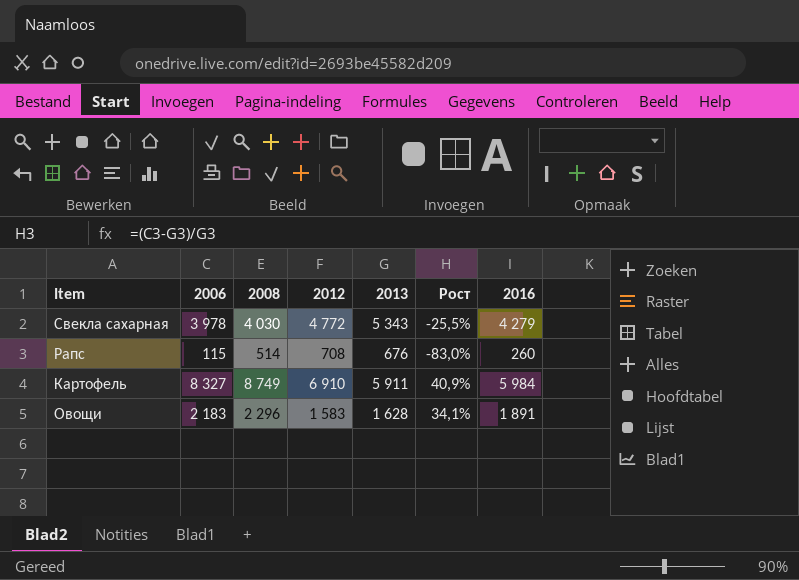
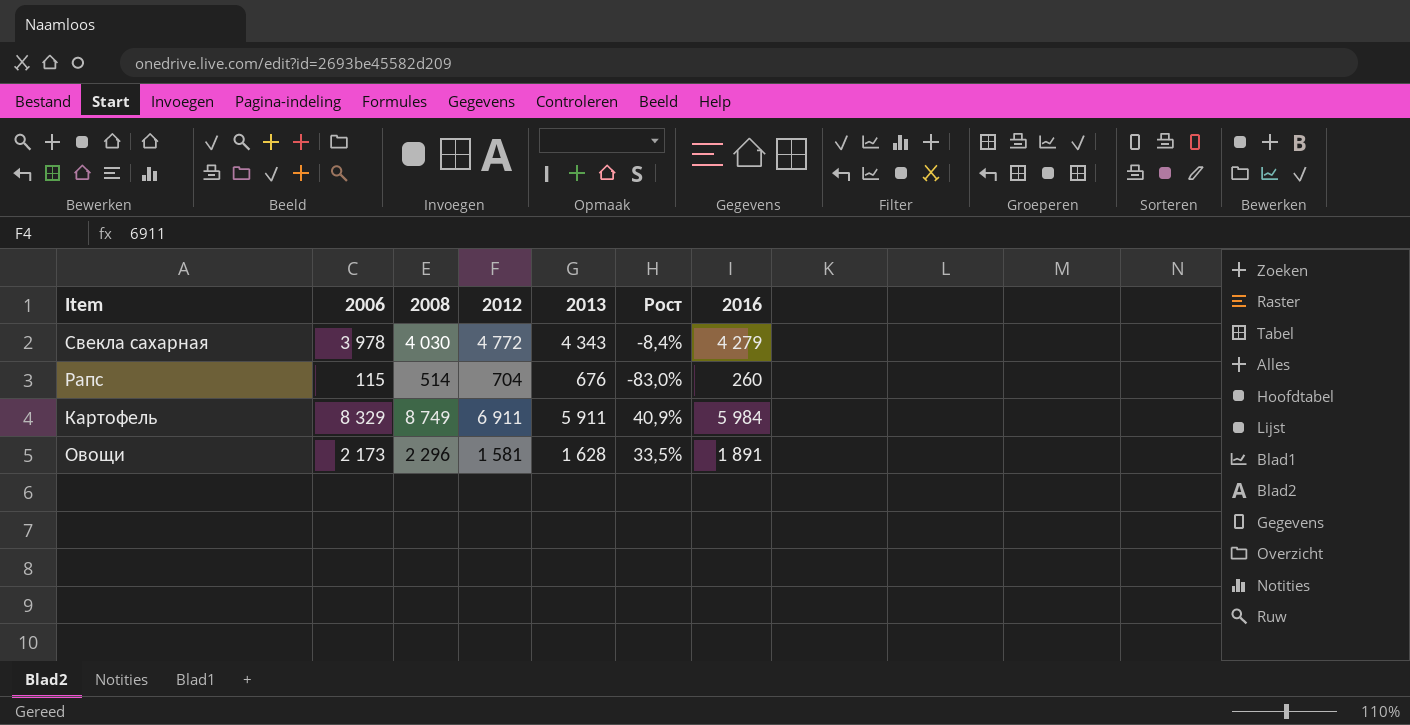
Свекла сахарная | 2013: 5 343 -> 4 343
Свекла сахарная | Рост: -25,5% -> -8,4%
Рапс | 2012: 708 -> 704
Картофель | 2006: 8 327 -> 8 329
Картофель | 2012: 6 910 -> 6 911
Овощи | 2006: 2 183 -> 2 173
Овощи | 2012: 1 583 -> 1 581
Овощи | Рост: 34,1% -> 33,5%

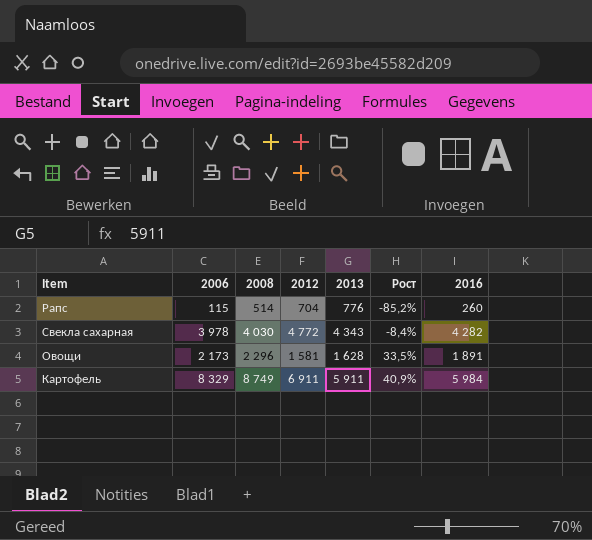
row order: none -> Рост ascending
Рапс | 2013: 676 -> 776
Рапс | Рост: -83,0% -> -85,2%
Свекла сахарная | 2016: 4 279 -> 4 282

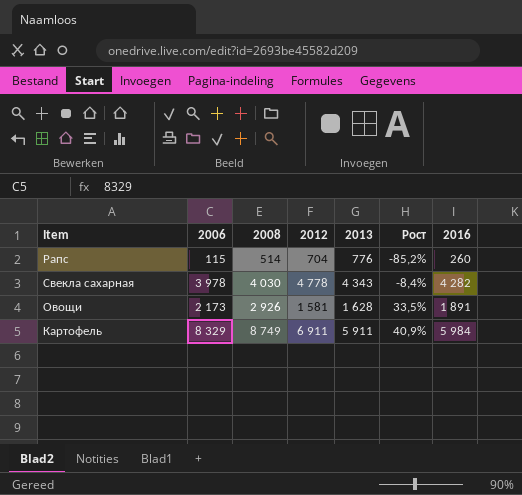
Свекла сахарная | 2012: 4 772 -> 4 778
Овощи | 2008: 2 296 -> 2 926

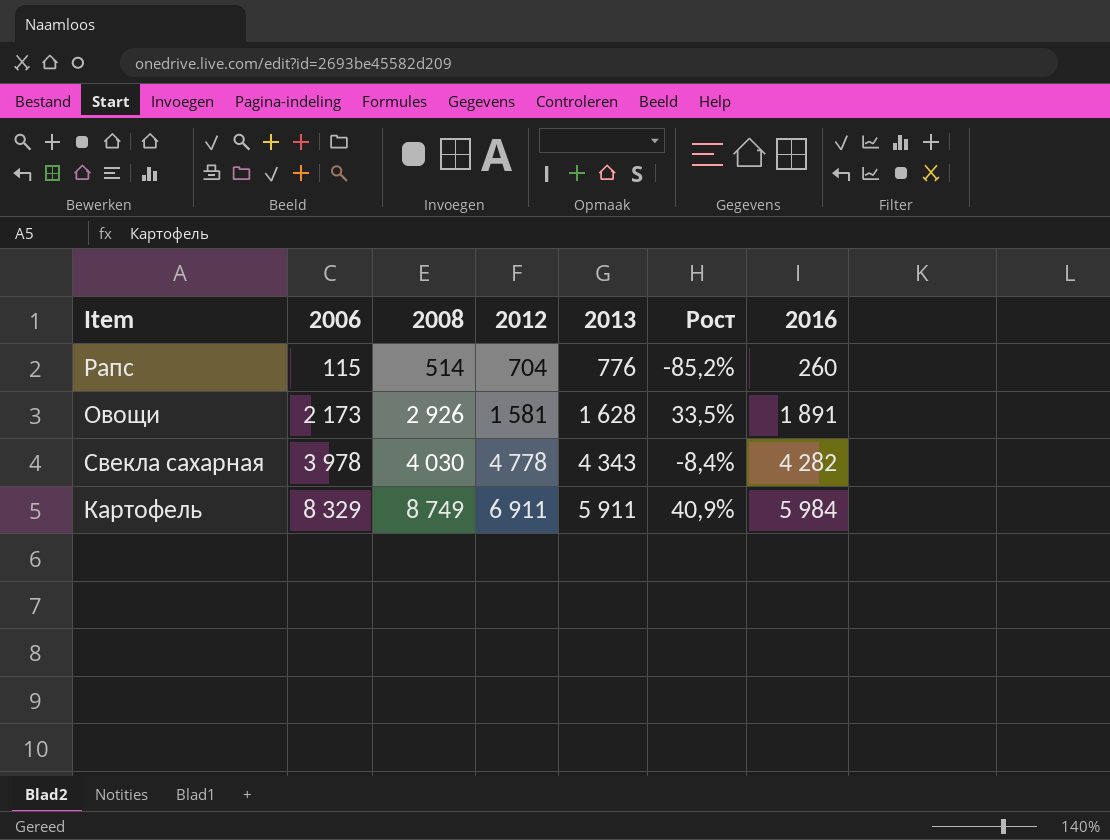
row order: Рост ascending -> 2006 ascending

